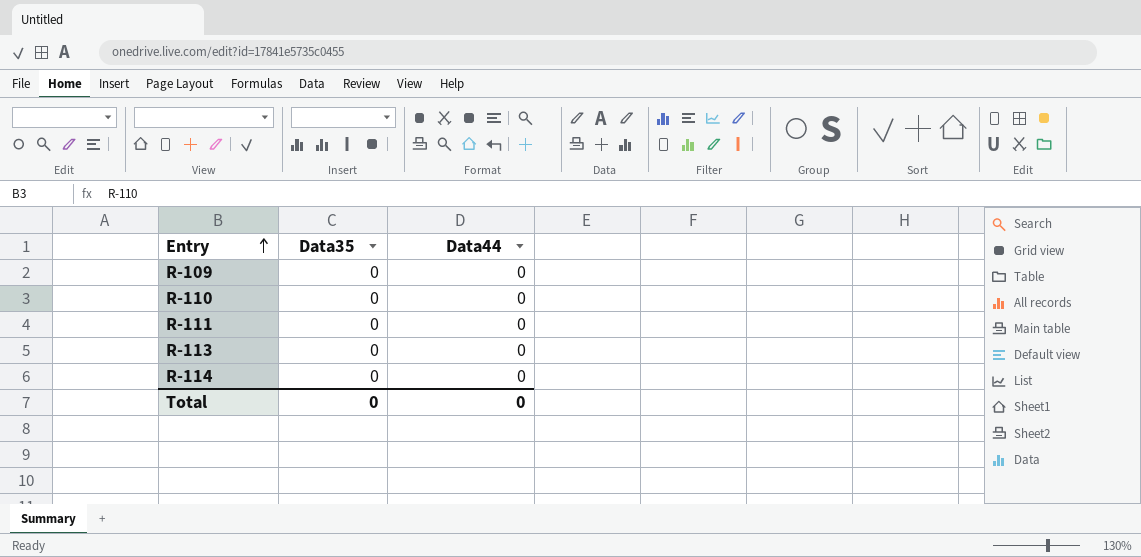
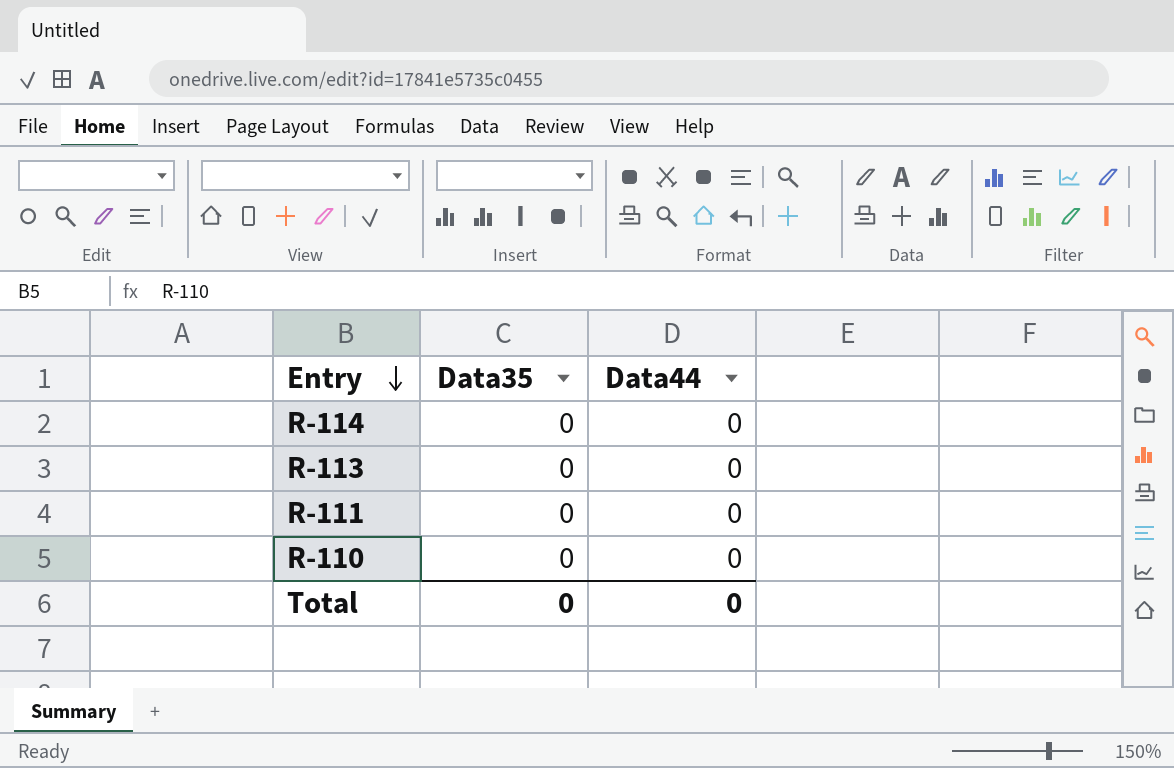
row order: Entry ascending -> Entry descending
row R-109: 0 | 0 -> none

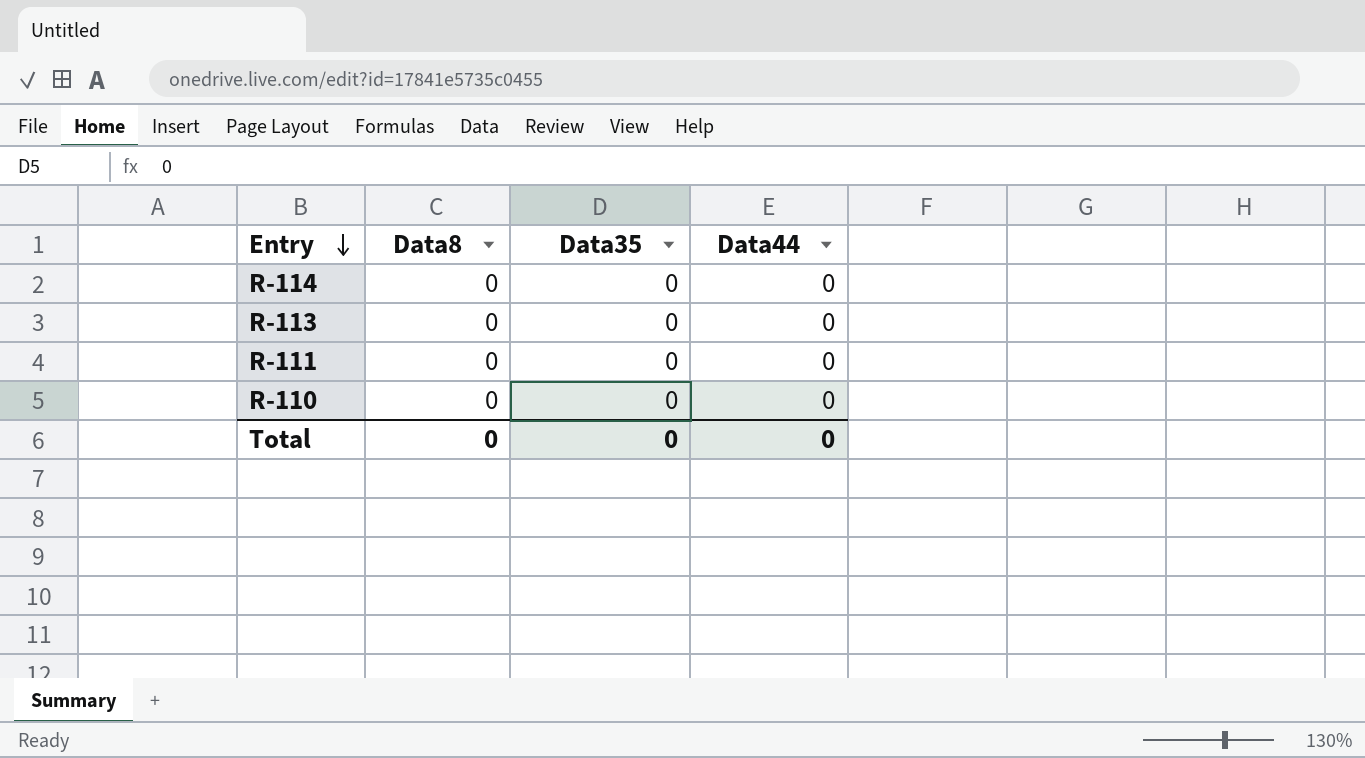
column Data8 | position: none -> 2

